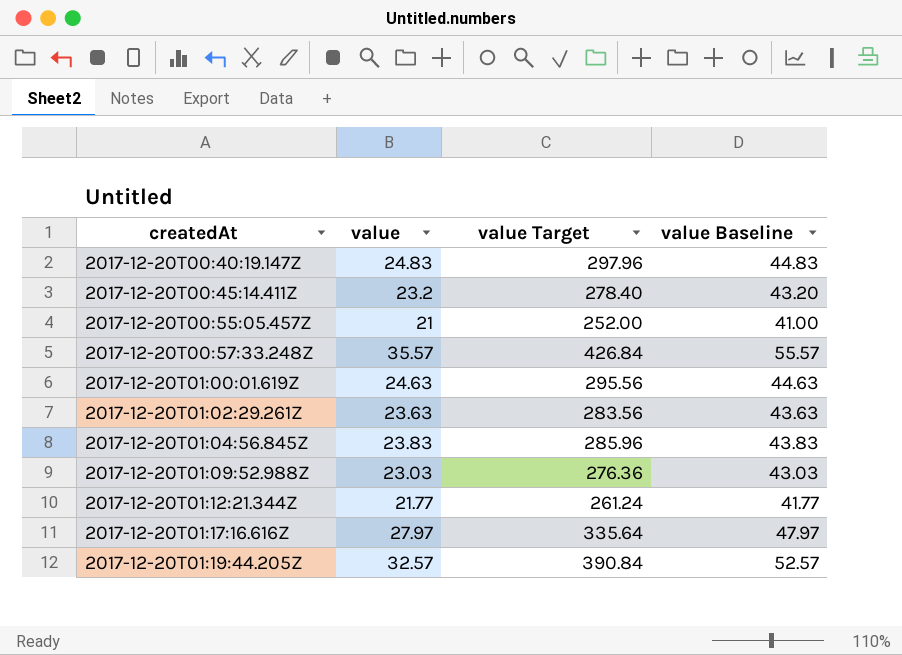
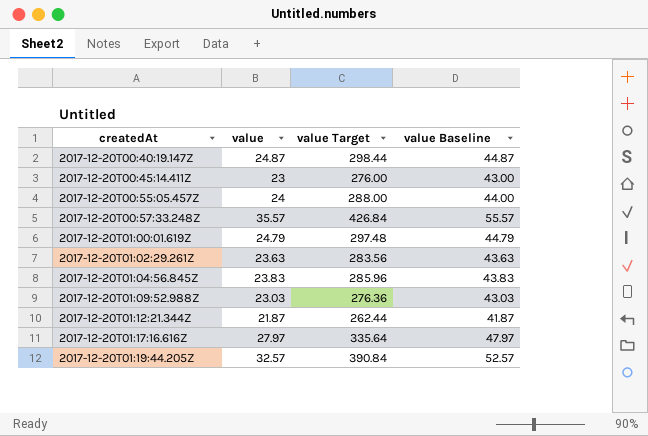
2017-12-20T00:40:19.147Z | value: 24.83 -> 24.87
2017-12-20T00:40:19.147Z | value Target: 297.96 -> 298.44
2017-12-20T00:40:19.147Z | value Baseline: 44.83 -> 44.87
2017-12-20T00:45:14.411Z | value: 23.2 -> 23
2017-12-20T00:45:14.411Z | value Target: 278.40 -> 276.00
2017-12-20T00:45:14.411Z | value Baseline: 43.20 -> 43.00
2017-12-20T00:55:05.457Z | value: 21 -> 24
2017-12-20T00:55:05.457Z | value Target: 252.00 -> 288.00
2017-12-20T00:55:05.457Z | value Baseline: 41.00 -> 44.00
2017-12-20T01:00:01.619Z | value: 24.63 -> 24.79
2017-12-20T01:00:01.619Z | value Target: 295.56 -> 297.48
2017-12-20T01:00:01.619Z | value Baseline: 44.63 -> 44.79
2017-12-20T01:12:21.344Z | value: 21.77 -> 21.87
2017-12-20T01:12:21.344Z | value Target: 261.24 -> 262.44
2017-12-20T01:12:21.344Z | value Baseline: 41.77 -> 41.87

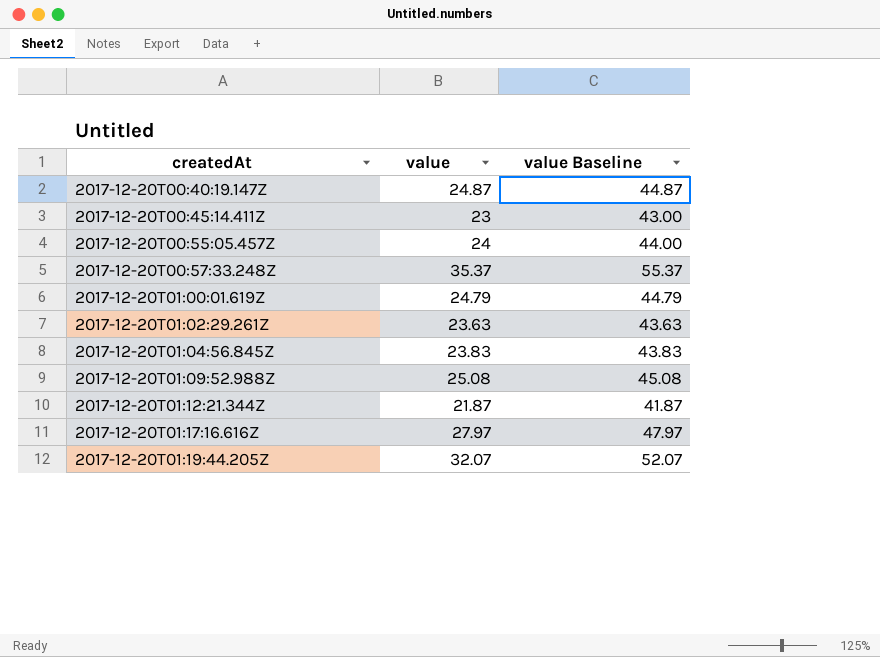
column value Target | formula: [value] * 12 -> none
2017-12-20T00:57:33.248Z | value: 35.57 -> 35.37
2017-12-20T00:57:33.248Z | value Baseline: 55.57 -> 55.37
2017-12-20T01:09:52.988Z | value: 23.03 -> 25.08
2017-12-20T01:09:52.988Z | value Baseline: 43.03 -> 45.08
2017-12-20T01:19:44.205Z | value: 32.57 -> 32.07
2017-12-20T01:19:44.205Z | value Baseline: 52.57 -> 52.07

